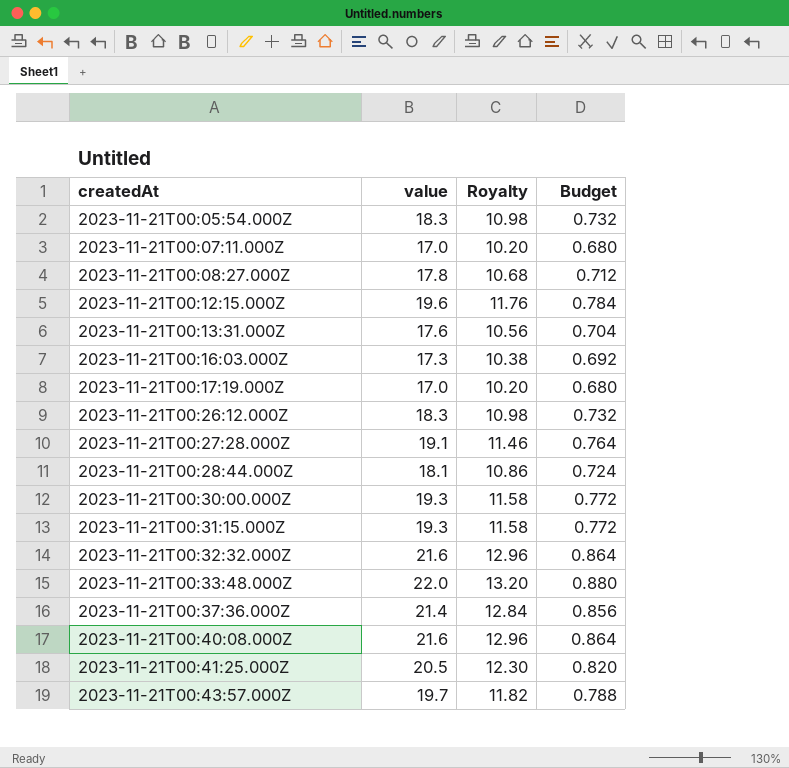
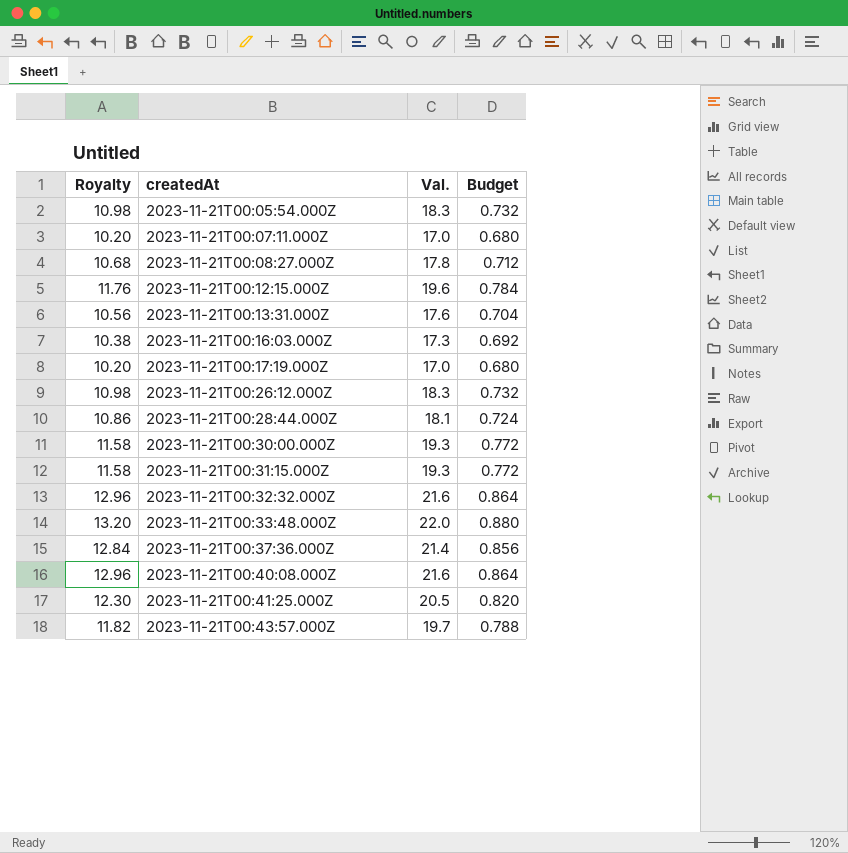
column Royalty | position: 3 -> 1
column name: value -> Val.
row 2023-11-21T00:27:28.000Z: 19.1 | 11.46 | 0.764 -> none

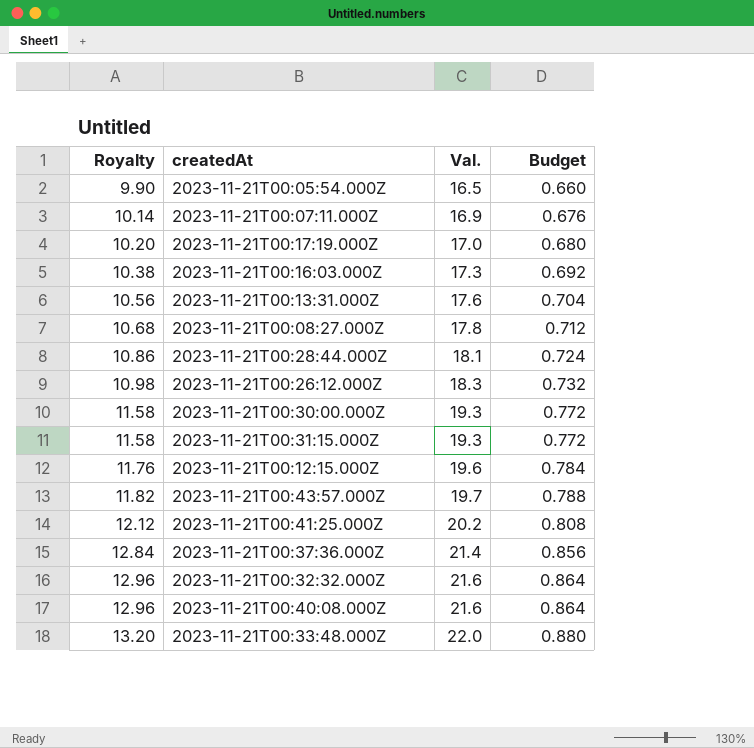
row order: createdAt ascending -> Royalty ascending
2023-11-21T00:05:54.000Z | Royalty: 10.98 -> 9.90
2023-11-21T00:05:54.000Z | Val.: 18.3 -> 16.5
2023-11-21T00:05:54.000Z | Budget: 0.732 -> 0.660
2023-11-21T00:07:11.000Z | Royalty: 10.20 -> 10.14
2023-11-21T00:07:11.000Z | Val.: 17.0 -> 16.9
2023-11-21T00:07:11.000Z | Budget: 0.680 -> 0.676
2023-11-21T00:41:25.000Z | Royalty: 12.30 -> 12.12
2023-11-21T00:41:25.000Z | Val.: 20.5 -> 20.2
2023-11-21T00:41:25.000Z | Budget: 0.820 -> 0.808

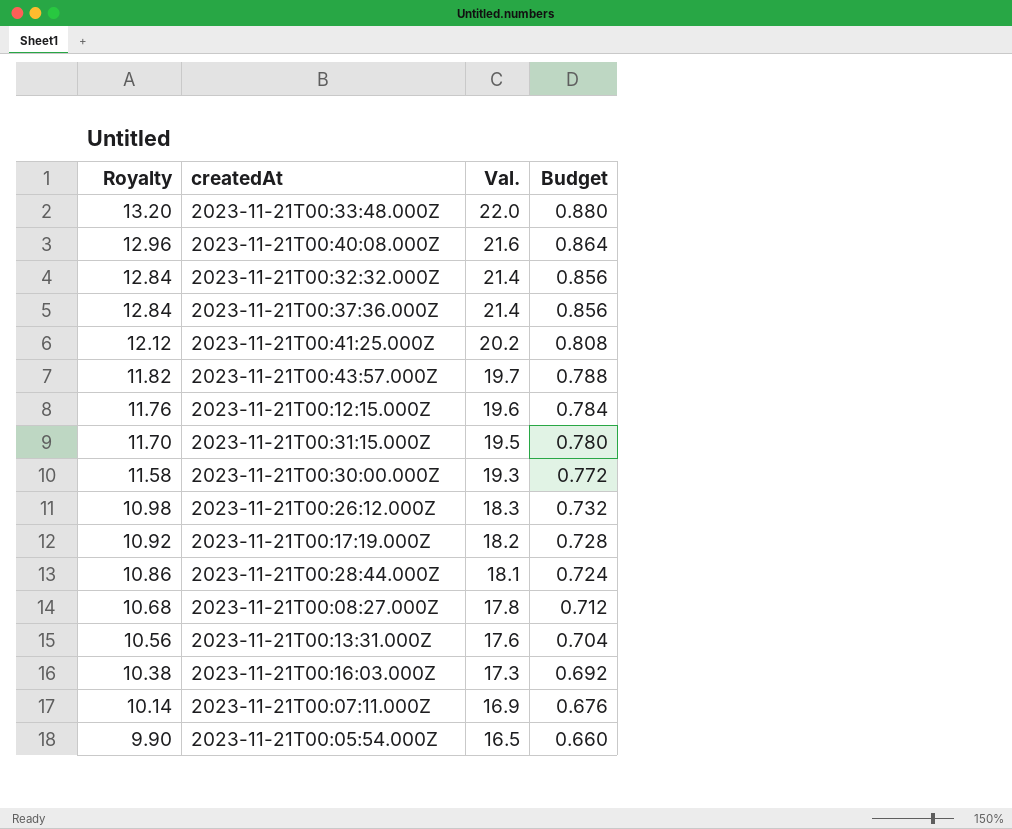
row order: Royalty ascending -> Royalty descending
2023-11-21T00:32:32.000Z | Royalty: 12.96 -> 12.84
2023-11-21T00:32:32.000Z | Val.: 21.6 -> 21.4
2023-11-21T00:32:32.000Z | Budget: 0.864 -> 0.856
2023-11-21T00:31:15.000Z | Royalty: 11.58 -> 11.70
2023-11-21T00:31:15.000Z | Val.: 19.3 -> 19.5
2023-11-21T00:31:15.000Z | Budget: 0.772 -> 0.780
2023-11-21T00:17:19.000Z | Royalty: 10.20 -> 10.92
2023-11-21T00:17:19.000Z | Val.: 17.0 -> 18.2
2023-11-21T00:17:19.000Z | Budget: 0.680 -> 0.728

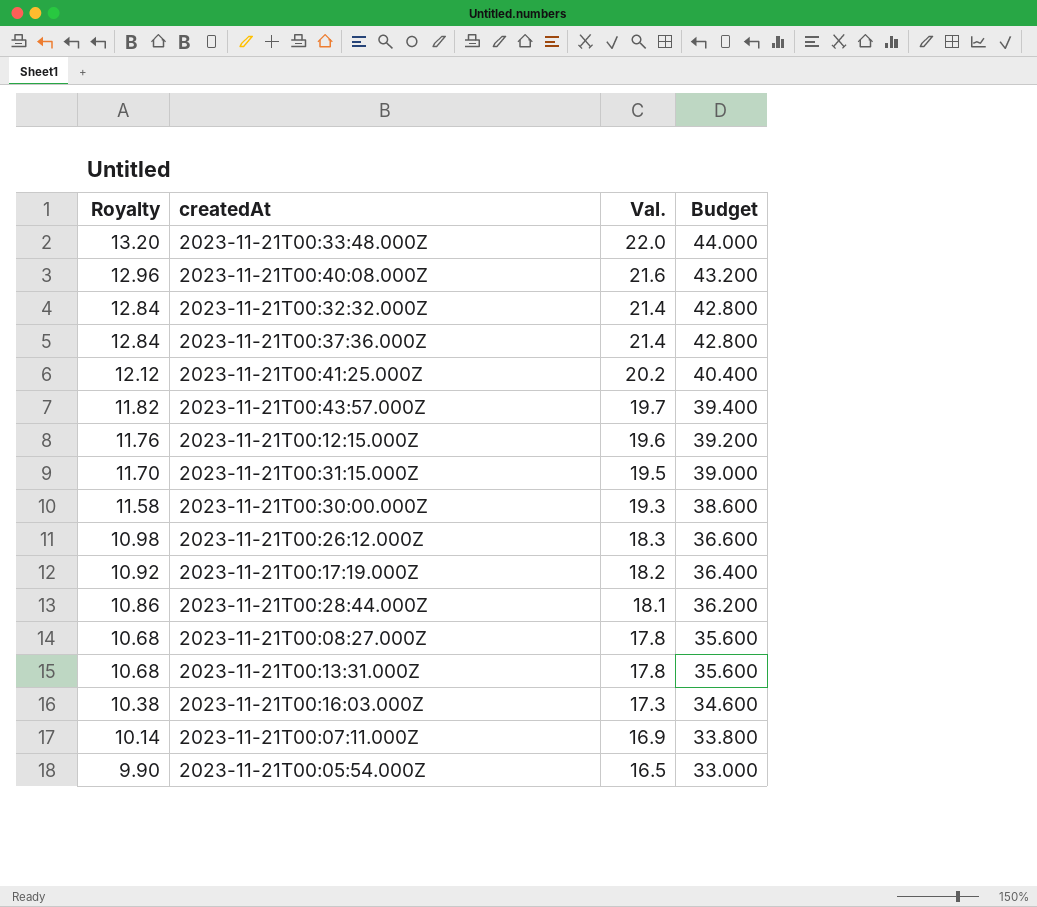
column Budget | formula: [Val.] * 0.04 -> [Val.] * 2
2023-11-21T00:13:31.000Z | Royalty: 10.56 -> 10.68
2023-11-21T00:13:31.000Z | Val.: 17.6 -> 17.8

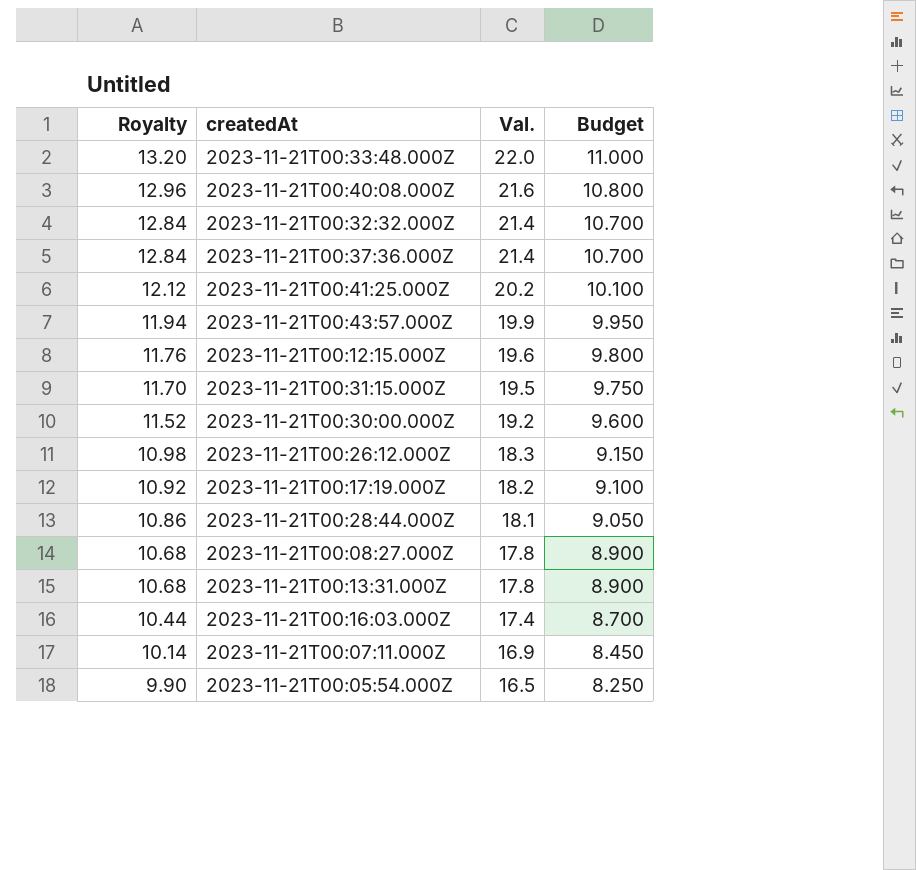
column Budget | formula: [Val.] * 2 -> [Val.] * 0.5
2023-11-21T00:43:57.000Z | Royalty: 11.82 -> 11.94
2023-11-21T00:43:57.000Z | Val.: 19.7 -> 19.9
2023-11-21T00:30:00.000Z | Royalty: 11.58 -> 11.52
2023-11-21T00:30:00.000Z | Val.: 19.3 -> 19.2
2023-11-21T00:16:03.000Z | Royalty: 10.38 -> 10.44
2023-11-21T00:16:03.000Z | Val.: 17.3 -> 17.4

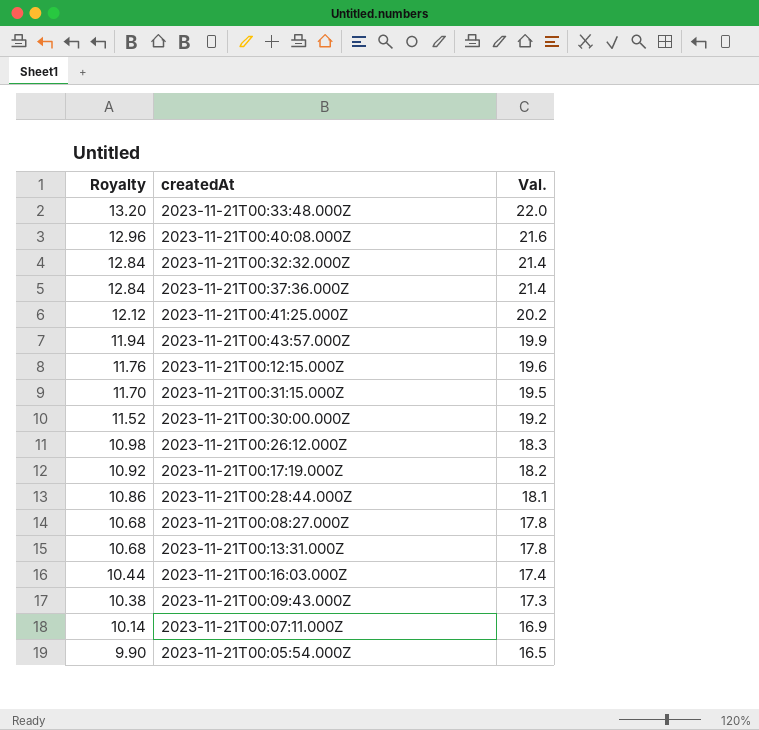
column Budget | formula: [Val.] * 0.5 -> none
row 2023-11-21T00:09:43.000Z: none -> 10.38 | 17.3

